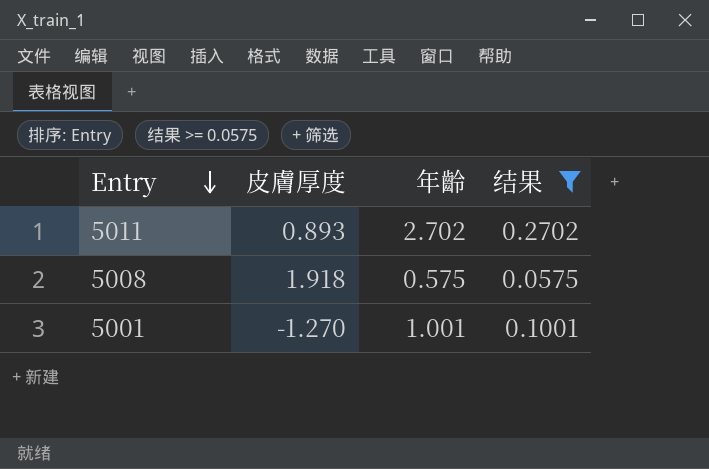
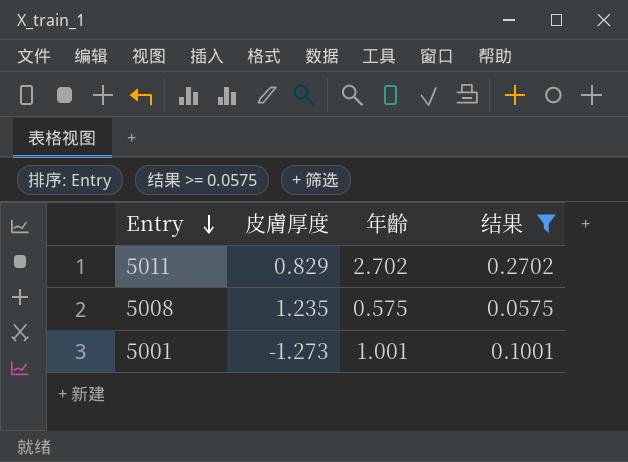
5011 | 皮膚厚度: 0.893 -> 0.829
5008 | 皮膚厚度: 1.918 -> 1.235
5001 | 皮膚厚度: -1.270 -> -1.273

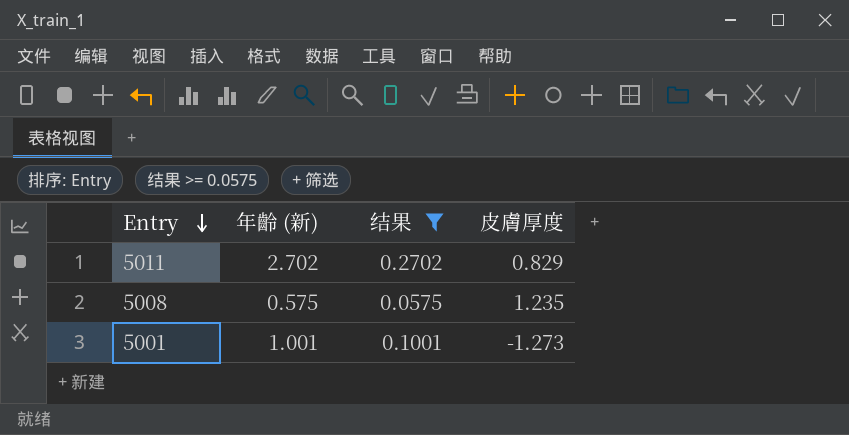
column name: 年齡 -> 年齡 (新)
column 皮膚厚度 | position: 2 -> 4

